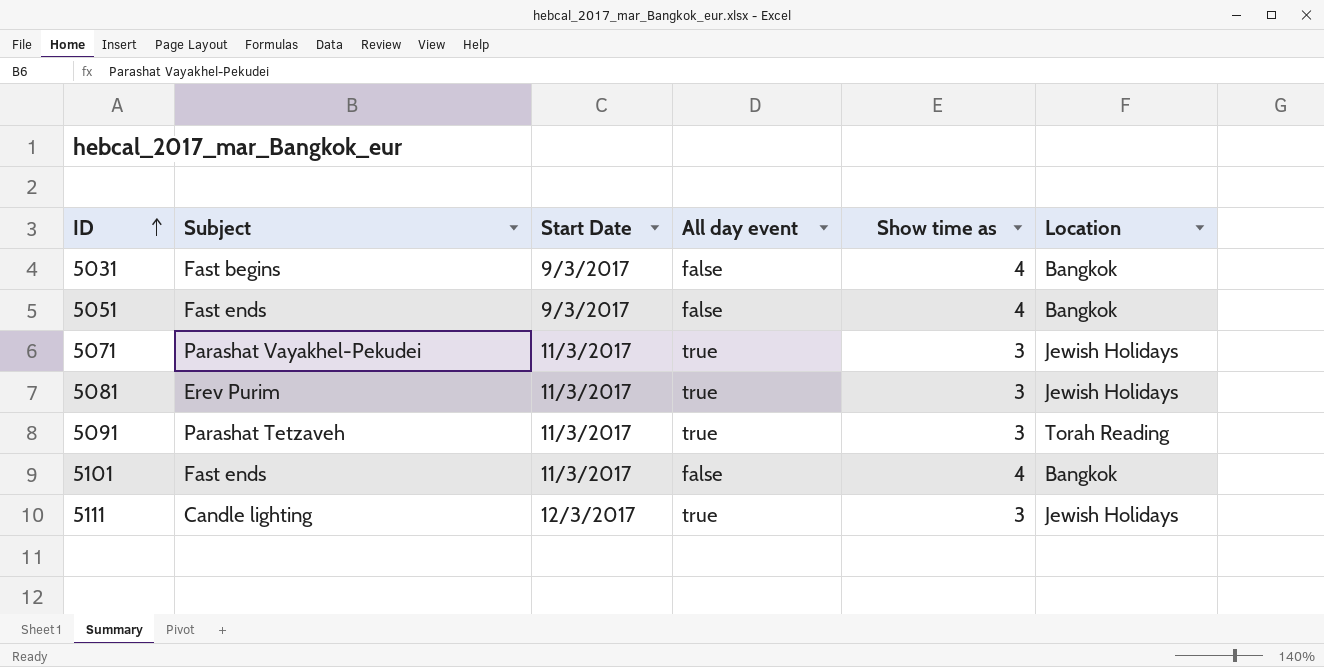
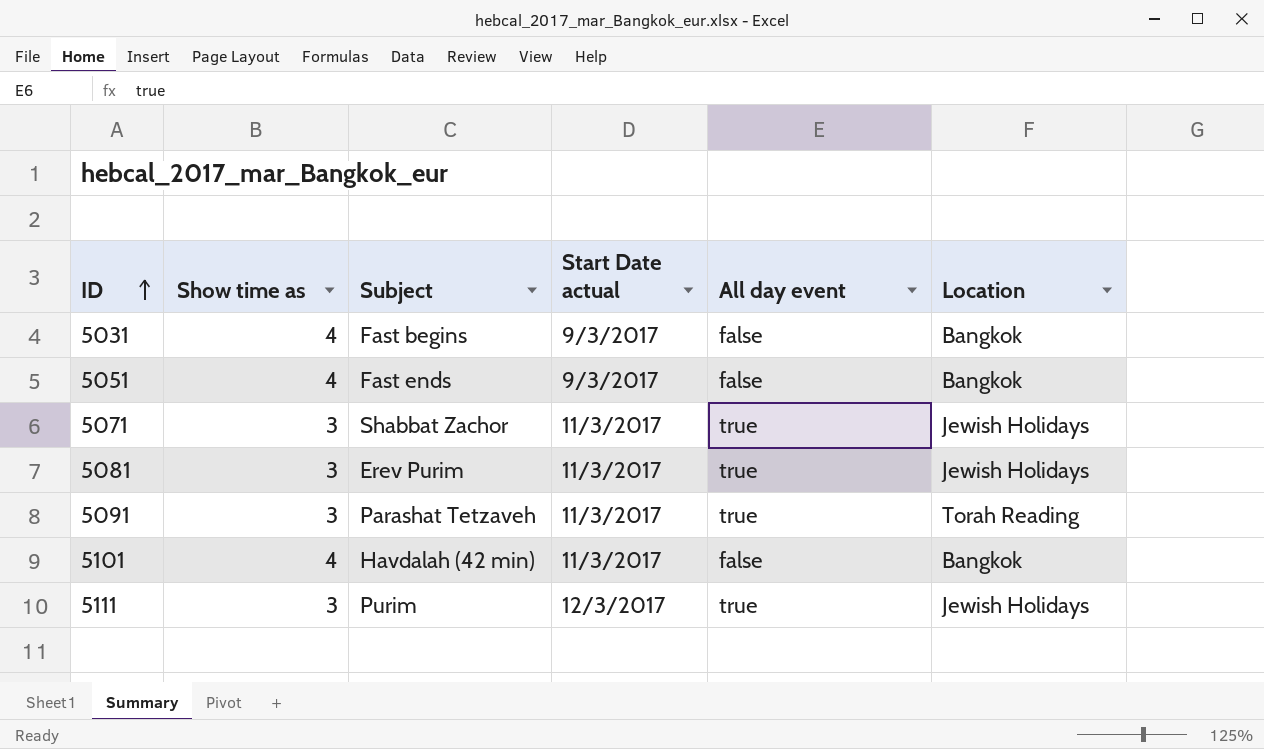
column Show time as | position: 5 -> 2
column name: Start Date -> Start Date actual
5071 | Subject: Parashat Vayakhel-Pekudei -> Shabbat Zachor
5101 | Subject: Fast ends -> Havdalah (42 min)
5111 | Subject: Candle lighting -> Purim

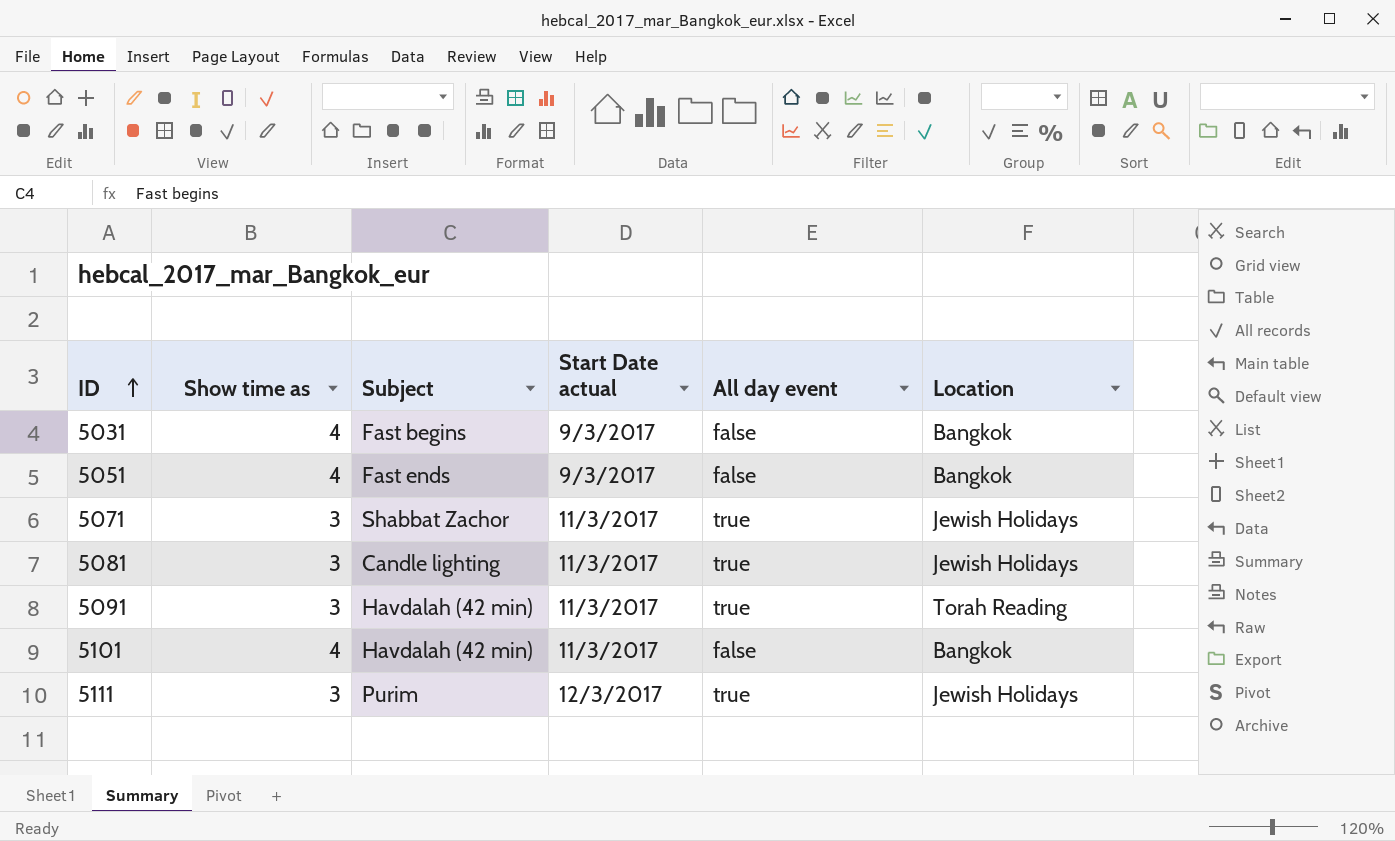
5081 | Subject: Erev Purim -> Candle lighting
5091 | Subject: Parashat Tetzaveh -> Havdalah (42 min)

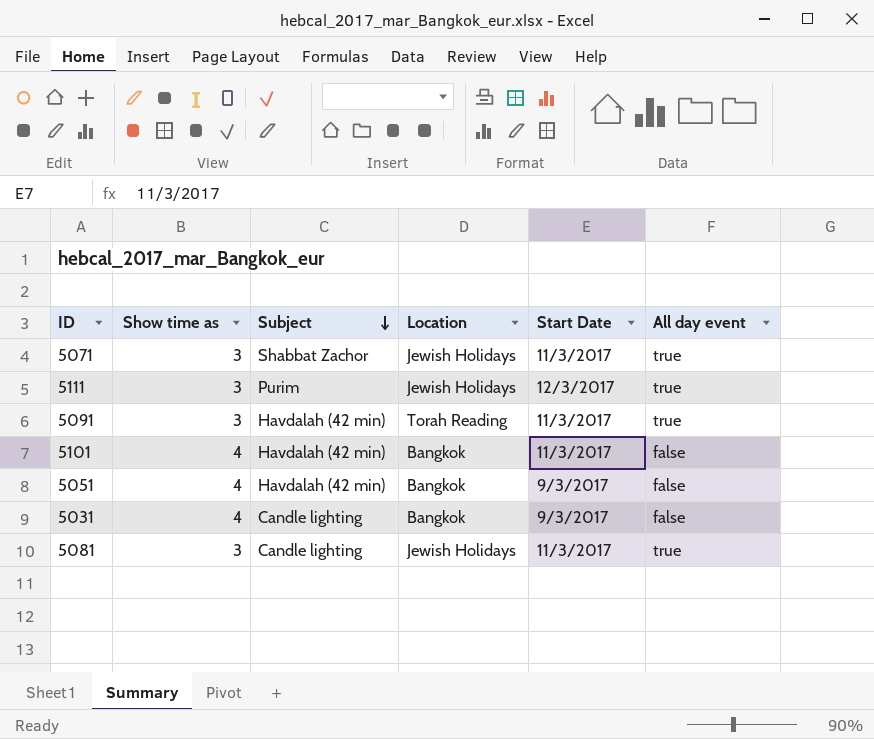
row order: ID ascending -> Subject descending
column Location | position: 6 -> 4
column name: Start Date actual -> Start Date
5051 | Subject: Fast ends -> Havdalah (42 min)
5031 | Subject: Fast begins -> Candle lighting

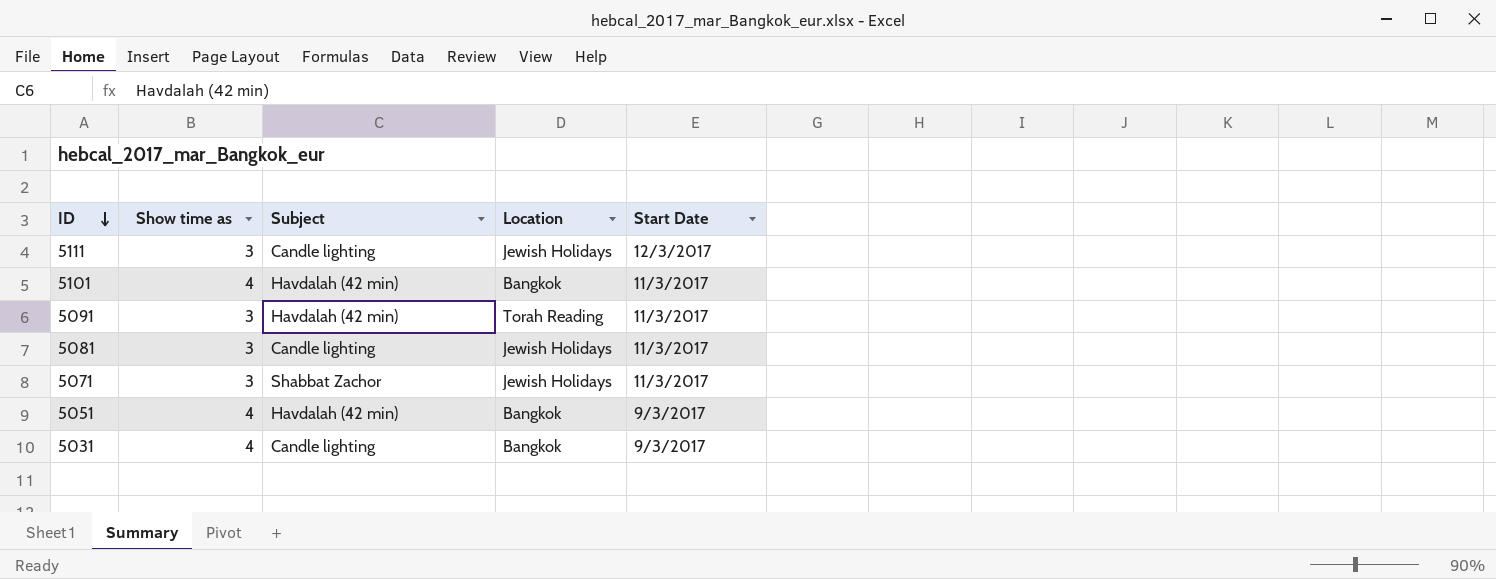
row order: Subject descending -> ID descending
column All day event | position: 6 -> none
5111 | Subject: Purim -> Candle lighting

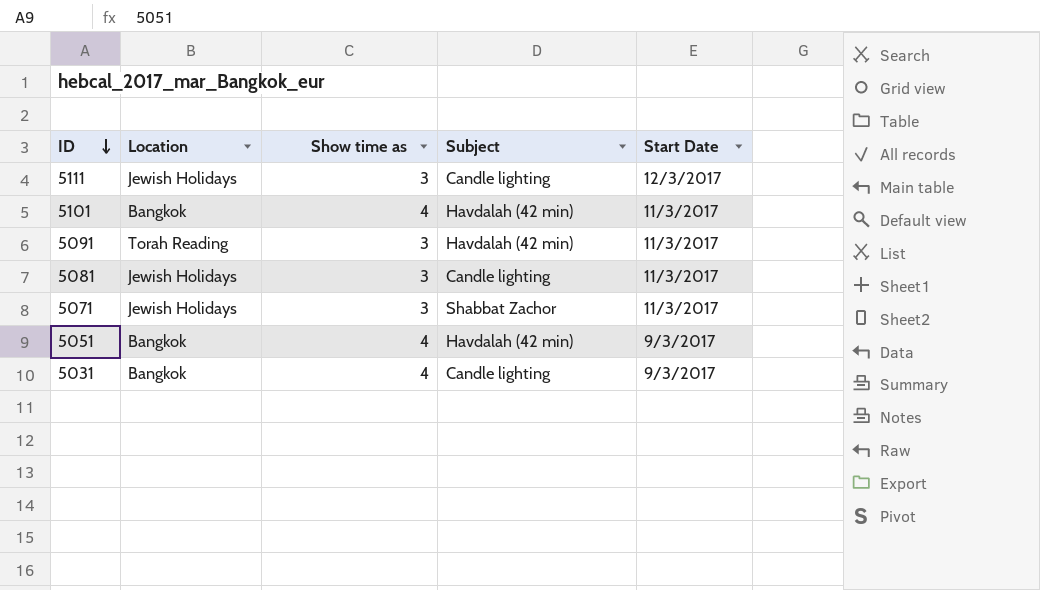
column Location | position: 4 -> 2

